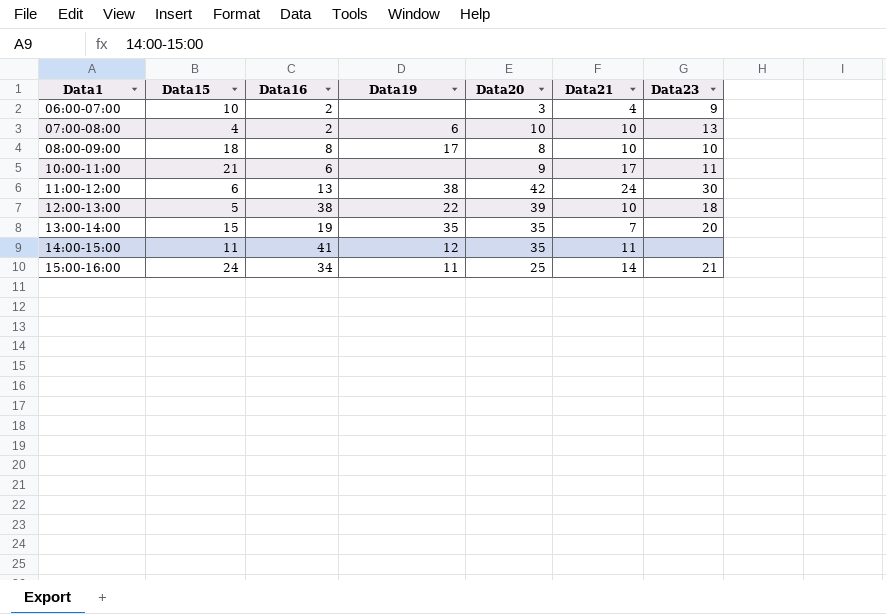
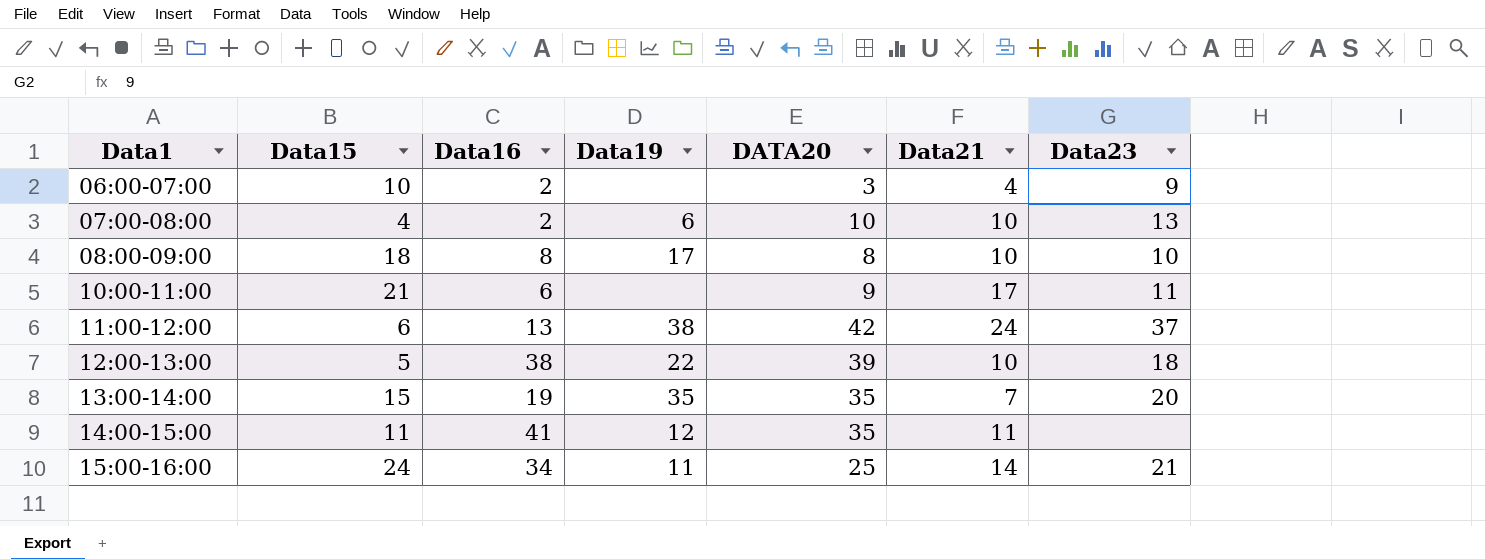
column name: Data20 -> DATA20
11:00-12:00 | Data23: 30 -> 37

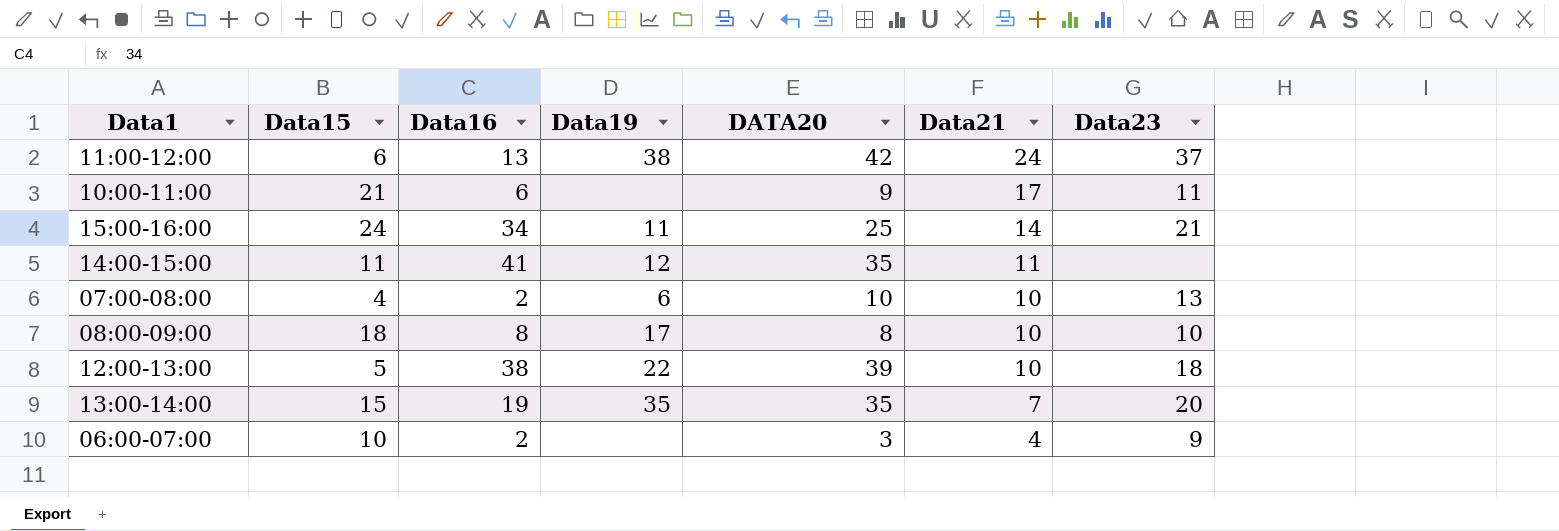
row order: Data1 ascending -> Data21 descending

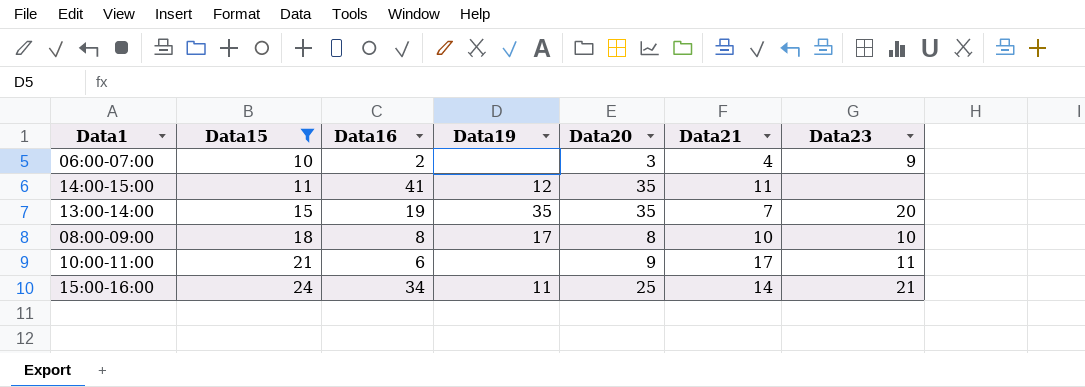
filter: none -> Data15 >= 10
row order: Data21 descending -> Data15 ascending
column name: DATA20 -> Data20

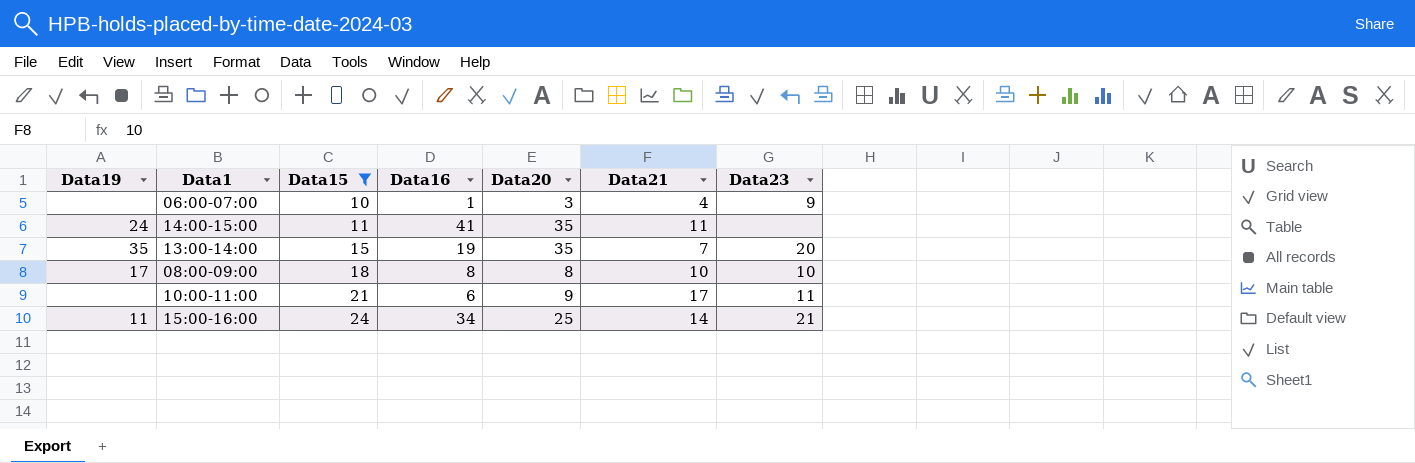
column Data19 | position: 4 -> 1
06:00-07:00 | Data16: 2 -> 1
14:00-15:00 | Data19: 12 -> 24

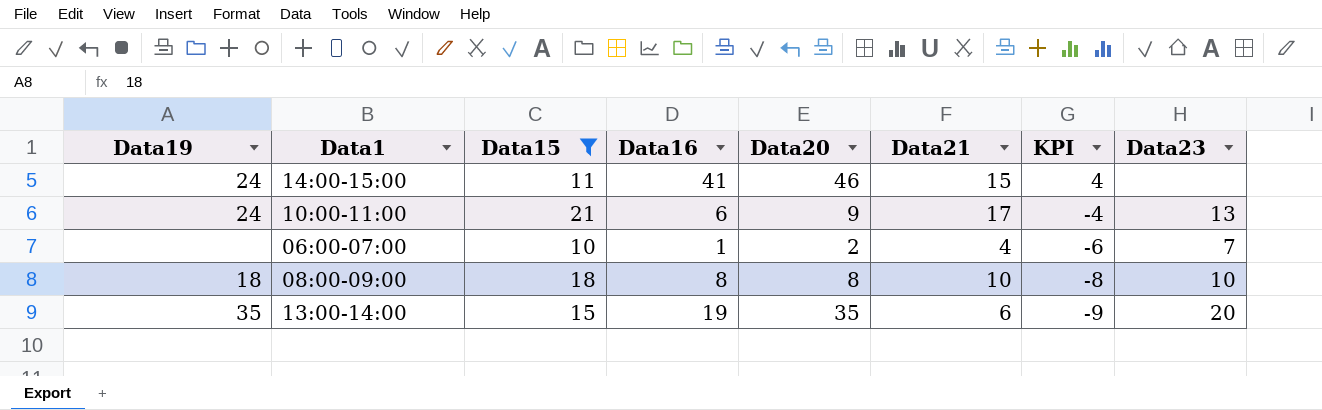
row order: Data15 ascending -> KPI descending
column KPI | formula: none -> [Data21] - [Data15]
row 15:00-16:00: 11 | 24 | 34 | 25 | 14 | 21 -> none
14:00-15:00 | Data20: 35 -> 46
14:00-15:00 | Data21: 11 -> 15
10:00-11:00 | Data19: none -> 24
10:00-11:00 | Data23: 11 -> 13
06:00-07:00 | Data20: 3 -> 2
06:00-07:00 | Data23: 9 -> 7
08:00-09:00 | Data19: 17 -> 18
13:00-14:00 | Data21: 7 -> 6

